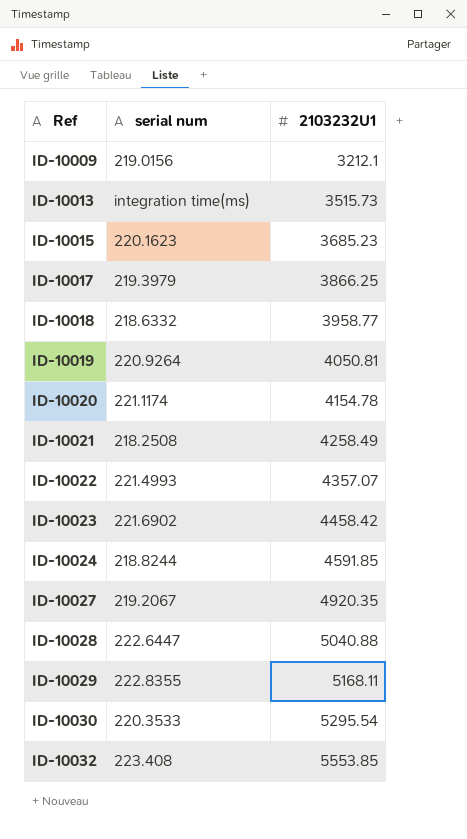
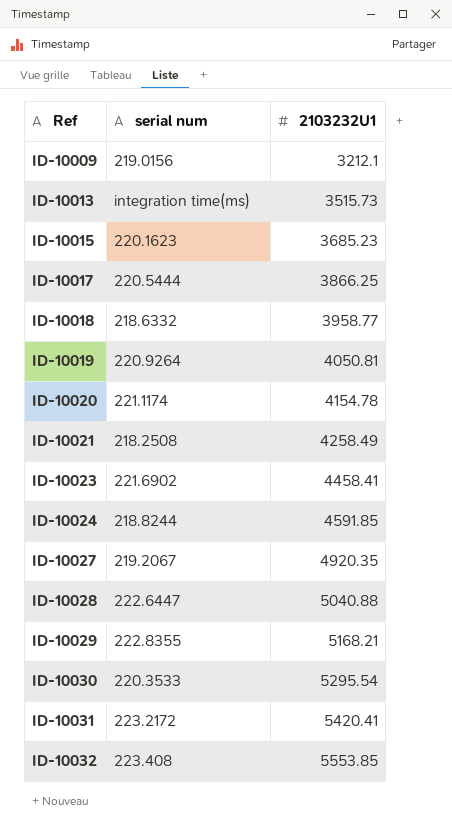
row ID-10022: 221.4993 | 4357.07 -> none
ID-10017 | serial num: 219.3979 -> 220.5444
ID-10023 | 2103232U1: 4458.42 -> 4458.41
ID-10029 | 2103232U1: 5168.11 -> 5168.21
row ID-10031: none -> 223.2172 | 5420.41

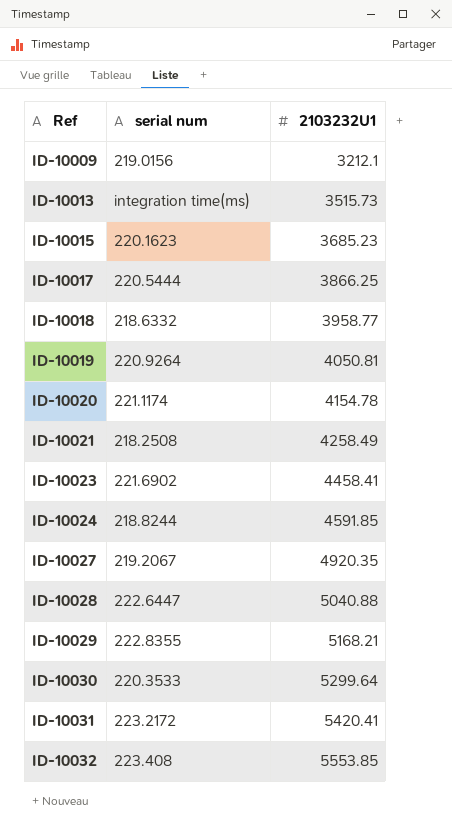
ID-10030 | 2103232U1: 5295.54 -> 5299.64

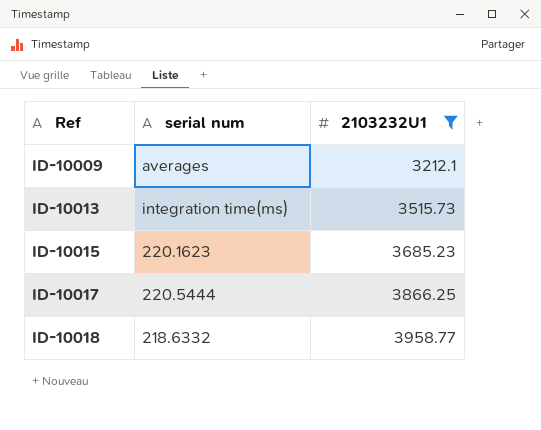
filter: none -> 2103232U1 <= 3958.77
ID-10009 | serial num: 219.0156 -> averages

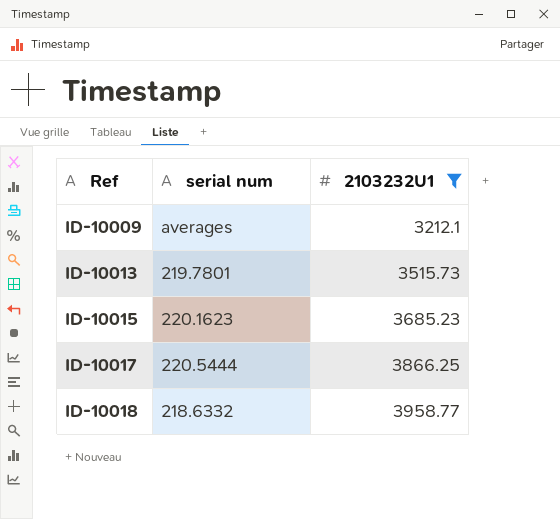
ID-10013 | serial num: integration time(ms) -> 219.7801

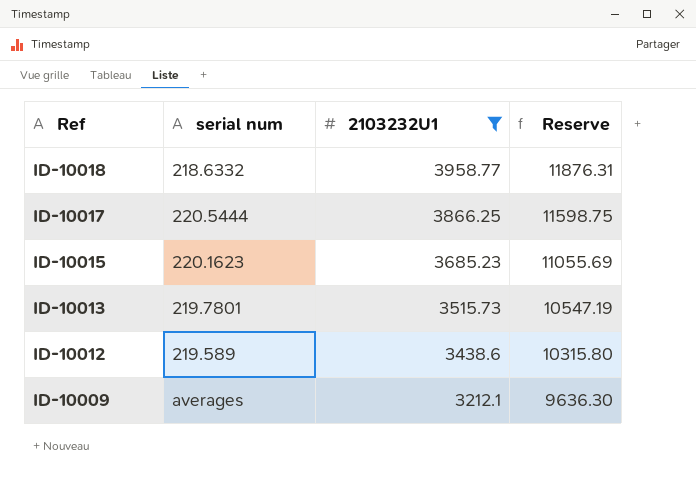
row order: Ref ascending -> Ref descending
column Reserve | formula: none -> [2103232U1] * 3
row ID-10012: none -> 219.589 | 3438.6 | 10315.80

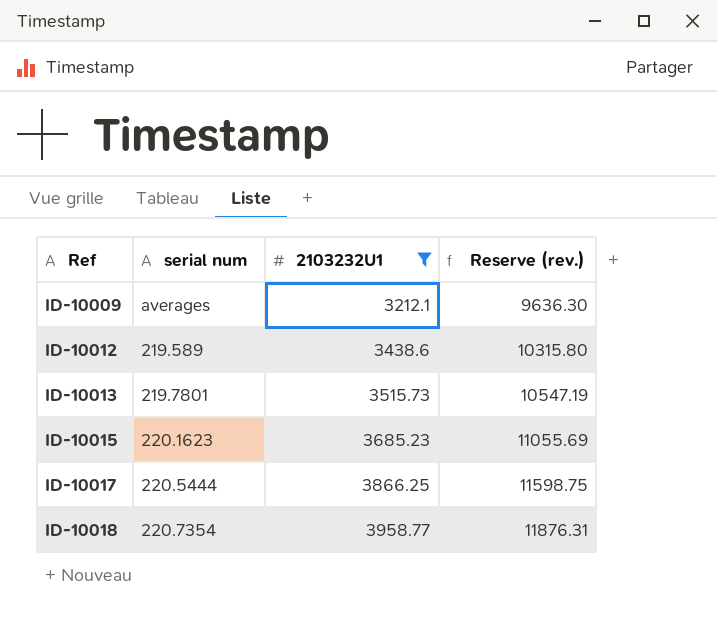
row order: Ref descending -> Ref ascending
column name: Reserve -> Reserve (rev.)
ID-10018 | serial num: 218.6332 -> 220.7354

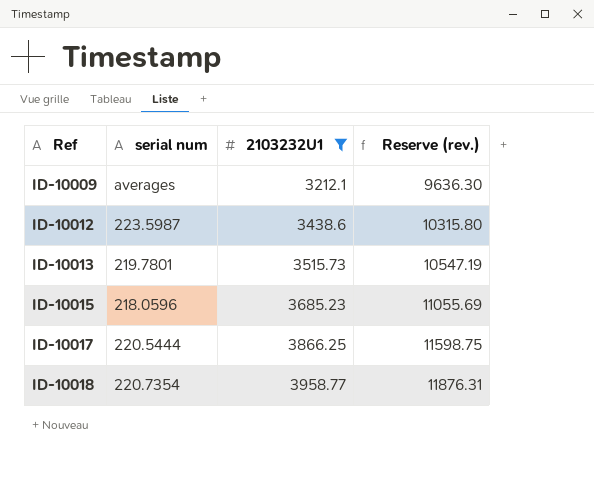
ID-10012 | serial num: 219.589 -> 223.5987
ID-10015 | serial num: 220.1623 -> 218.0596

